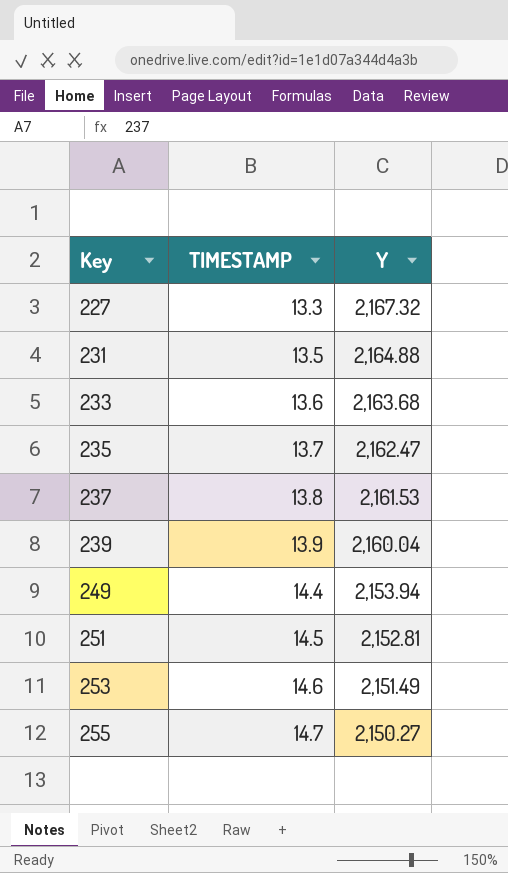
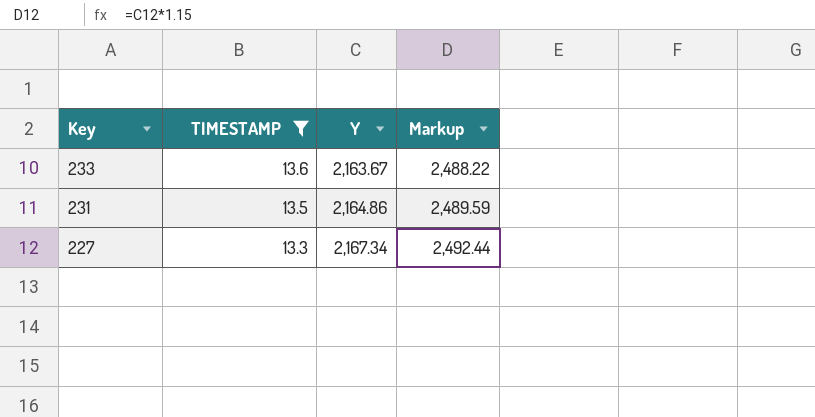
filter: none -> TIMESTAMP <= 13.6
row order: Key ascending -> Key descending
column Markup | formula: none -> [Y] * 1.15
233 | Y: 2,163.68 -> 2,163.67
231 | Y: 2,164.88 -> 2,164.86
227 | Y: 2,167.32 -> 2,167.34

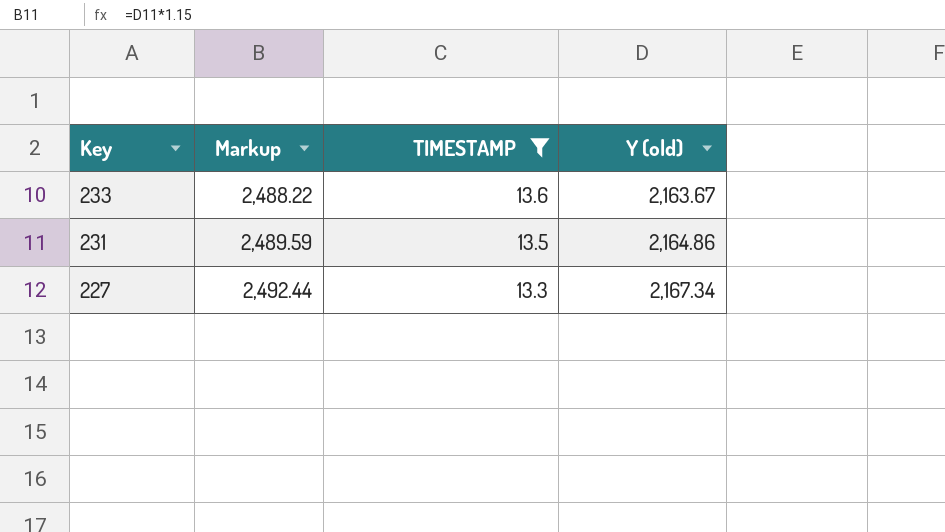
column Markup | position: 4 -> 2
column name: Y -> Y (old)

